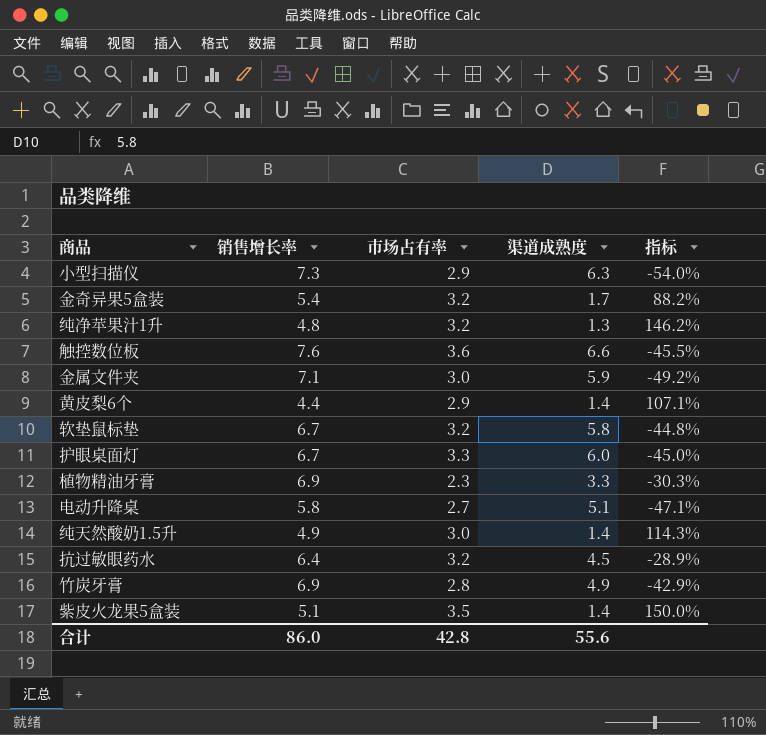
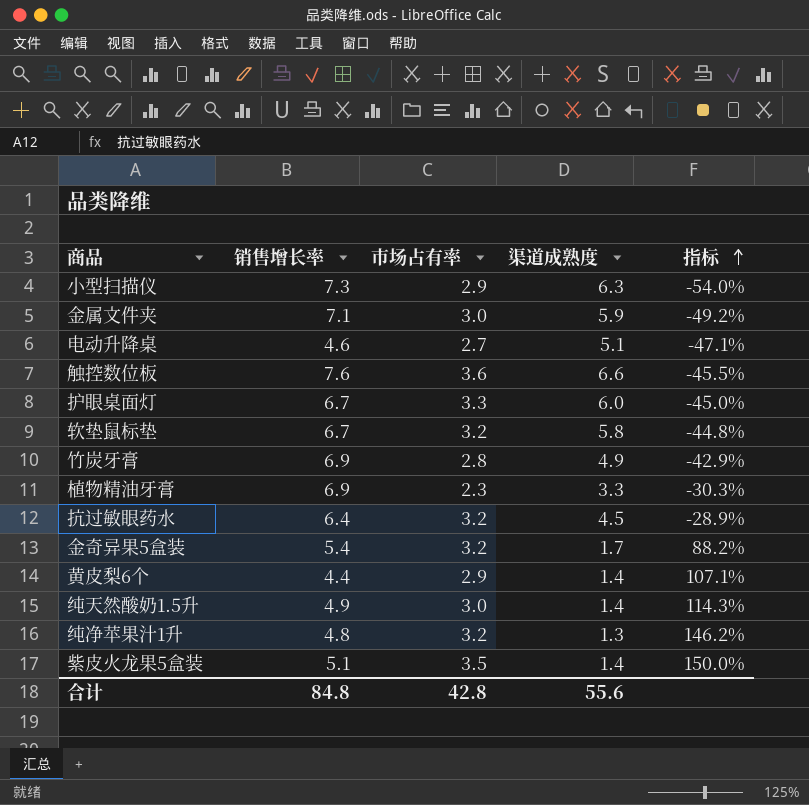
row order: none -> 指标 ascending
电动升降桌 | 销售增长率: 5.8 -> 4.6
合计 | 销售增长率: 86.0 -> 84.8

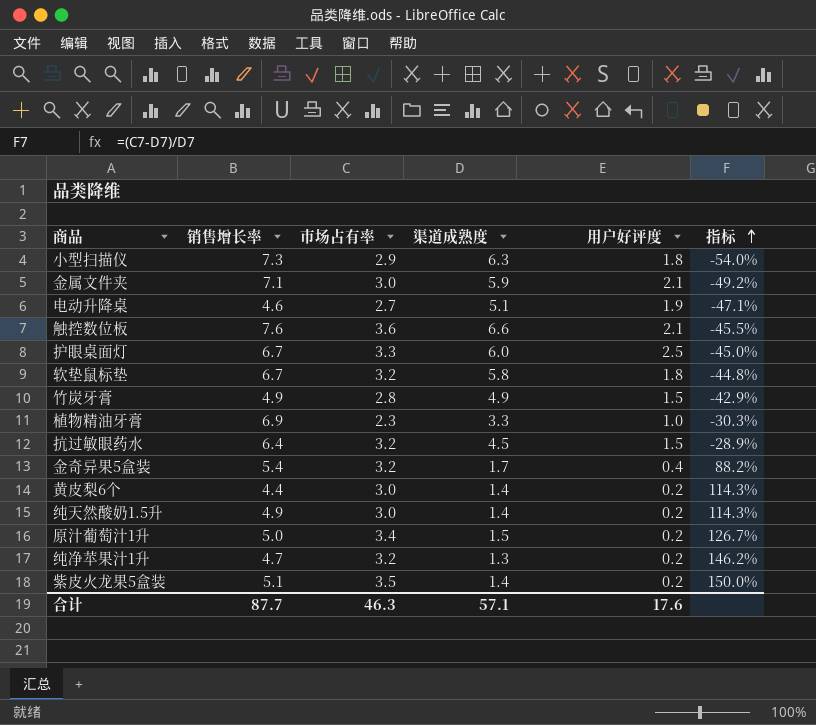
column 用户好评度 | position: none -> 5
竹炭牙膏 | 销售增长率: 6.9 -> 4.9
黄皮梨6个 | 市场占有率: 2.9 -> 3.0
黄皮梨6个 | 指标: 107.1% -> 114.3%
row 原汁葡萄汁1升: none -> 5.0 | 3.4 | 1.5 | 0.2 | 126.7%
纯净苹果汁1升 | 销售增长率: 4.8 -> 4.7
合计 | 销售增长率: 84.8 -> 87.7
合计 | 市场占有率: 42.8 -> 46.3
合计 | 渠道成熟度: 55.6 -> 57.1

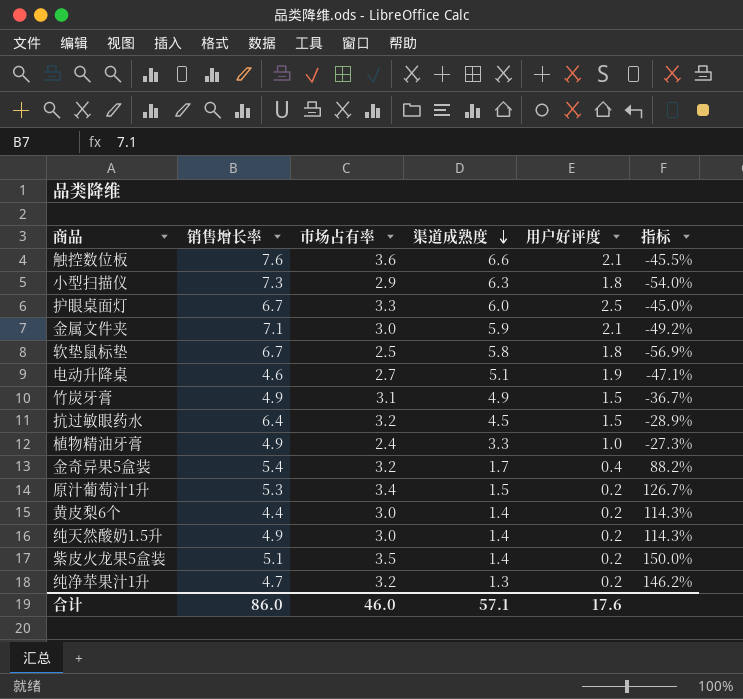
row order: 指标 ascending -> 渠道成熟度 descending
软垫鼠标垫 | 市场占有率: 3.2 -> 2.5
软垫鼠标垫 | 指标: -44.8% -> -56.9%
竹炭牙膏 | 市场占有率: 2.8 -> 3.1
竹炭牙膏 | 指标: -42.9% -> -36.7%
植物精油牙膏 | 销售增长率: 6.9 -> 4.9
植物精油牙膏 | 市场占有率: 2.3 -> 2.4
植物精油牙膏 | 指标: -30.3% -> -27.3%
原汁葡萄汁1升 | 销售增长率: 5.0 -> 5.3
合计 | 销售增长率: 87.7 -> 86.0
合计 | 市场占有率: 46.3 -> 46.0

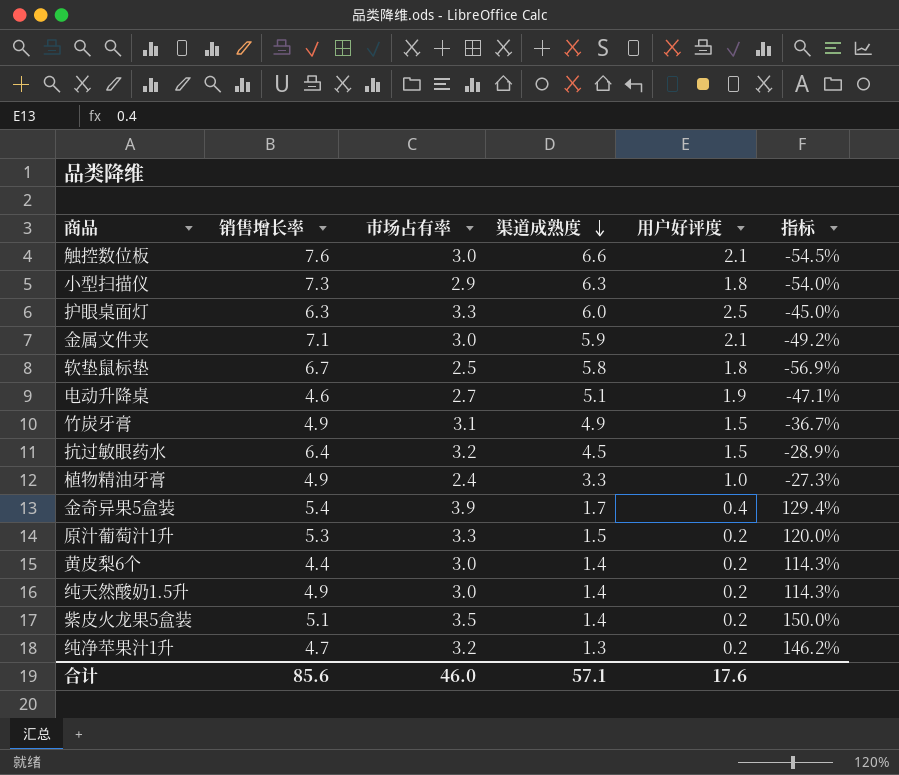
触控数位板 | 市场占有率: 3.6 -> 3.0
触控数位板 | 指标: -45.5% -> -54.5%
护眼桌面灯 | 销售增长率: 6.7 -> 6.3
金奇异果5盒装 | 市场占有率: 3.2 -> 3.9
金奇异果5盒装 | 指标: 88.2% -> 129.4%
原汁葡萄汁1升 | 市场占有率: 3.4 -> 3.3
原汁葡萄汁1升 | 指标: 126.7% -> 120.0%
合计 | 销售增长率: 86.0 -> 85.6

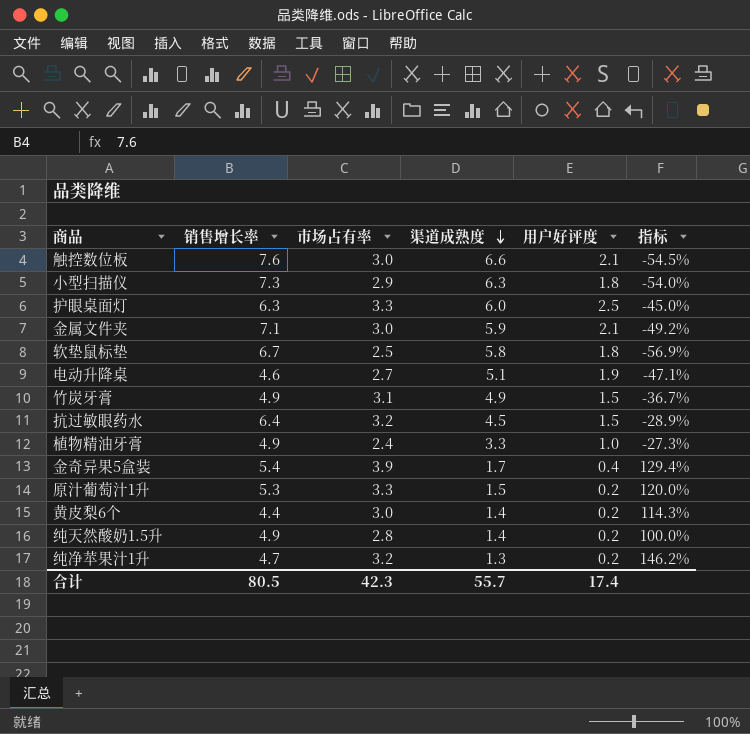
row 紫皮火龙果5盒装: 5.1 | 3.5 | 1.4 | 0.2 | 150.0% -> none
纯天然酸奶1.5升 | 市场占有率: 3.0 -> 2.8
纯天然酸奶1.5升 | 指标: 114.3% -> 100.0%
合计 | 销售增长率: 85.6 -> 80.5
合计 | 市场占有率: 46.0 -> 42.3
合计 | 渠道成熟度: 57.1 -> 55.7
合计 | 用户好评度: 17.6 -> 17.4

